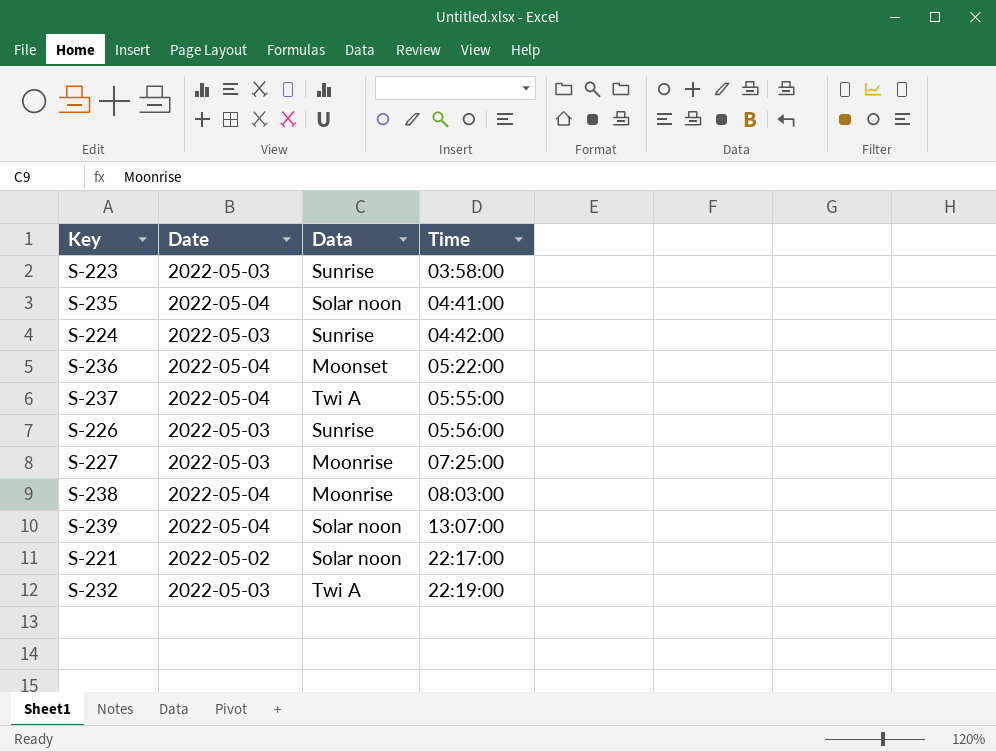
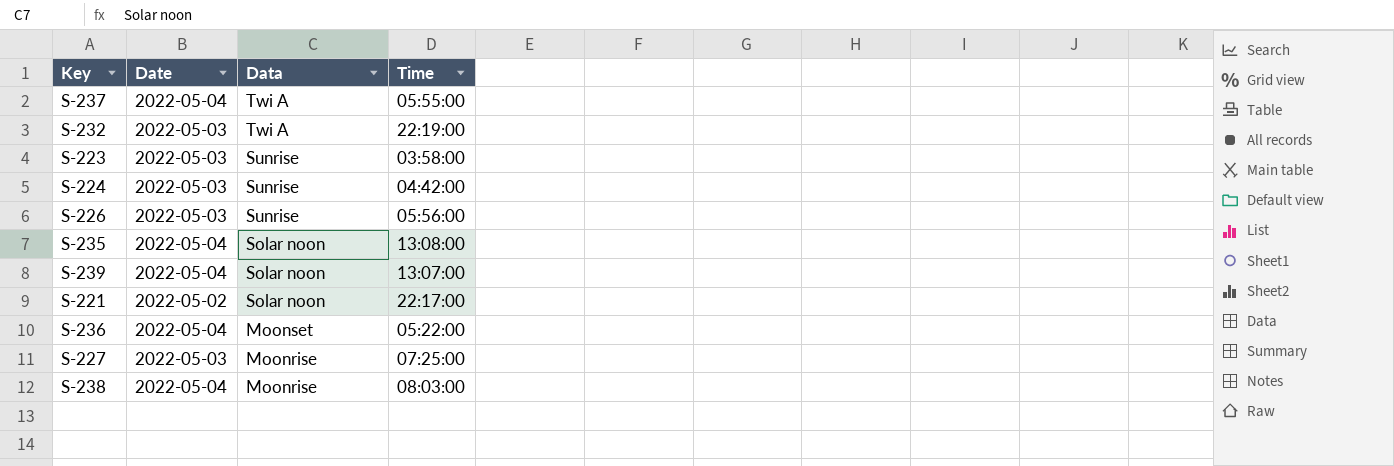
row order: Time ascending -> Data descending
S-235 | Time: 04:41:00 -> 13:08:00

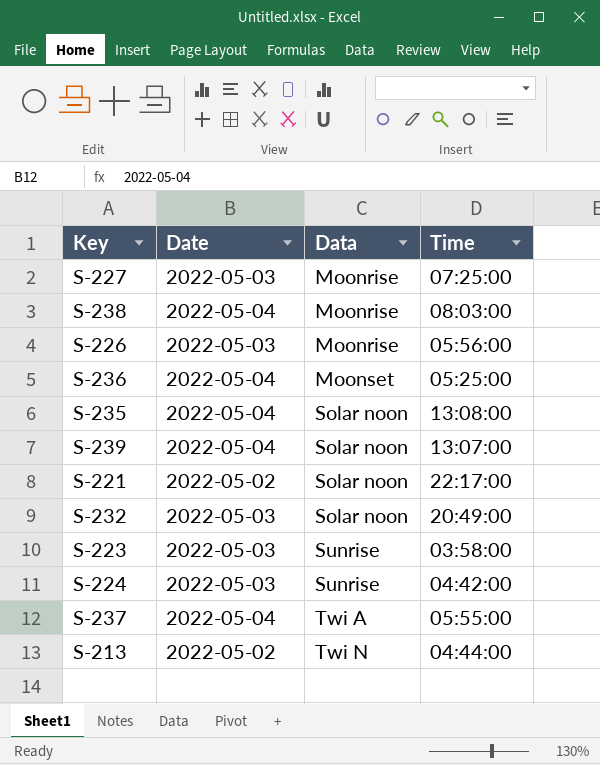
row order: Data descending -> Data ascending
S-226 | Data: Sunrise -> Moonrise
S-236 | Time: 05:22:00 -> 05:25:00
S-232 | Data: Twi A -> Solar noon
S-232 | Time: 22:19:00 -> 20:49:00
row S-213: none -> 2022-05-02 | Twi N | 04:44:00

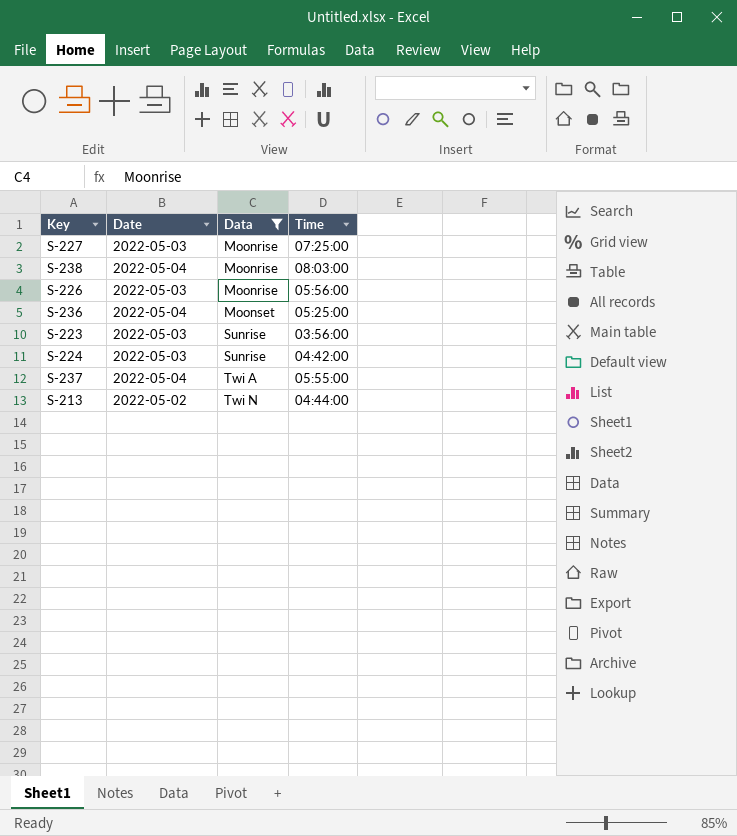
filter: none -> Data != Solar noon
S-223 | Time: 03:58:00 -> 03:56:00

